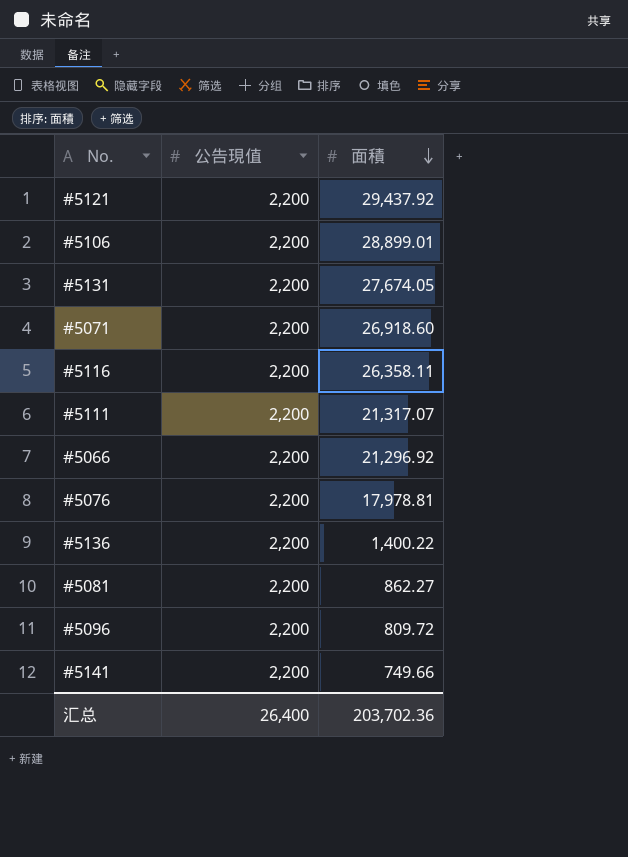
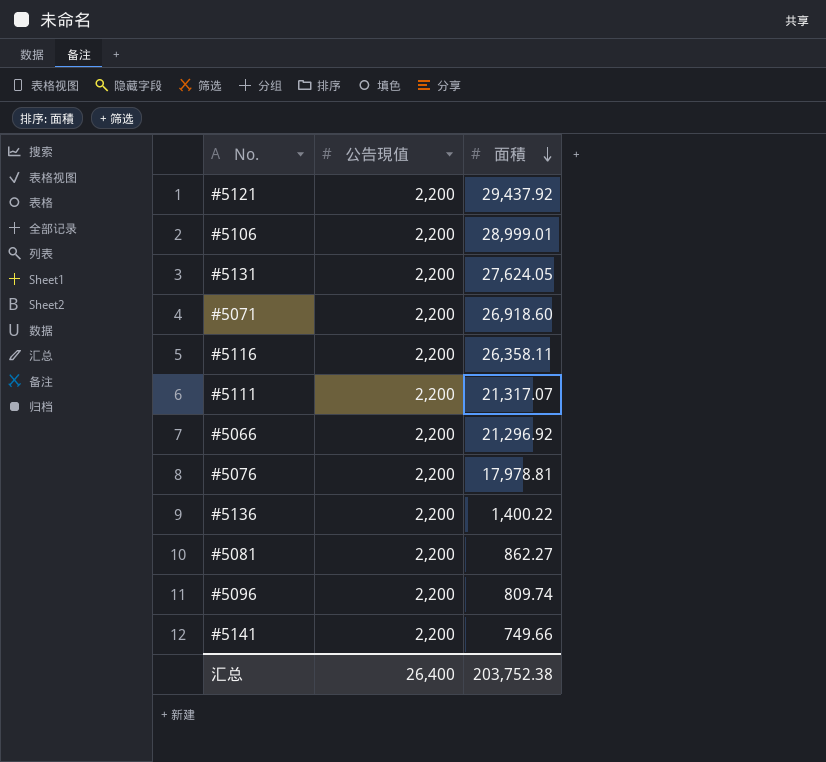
#5106 | 面積: 28,899.01 -> 28,999.01
#5131 | 面積: 27,674.05 -> 27,624.05
#5096 | 面積: 809.72 -> 809.74
汇总 | 面積: 203,702.36 -> 203,752.38

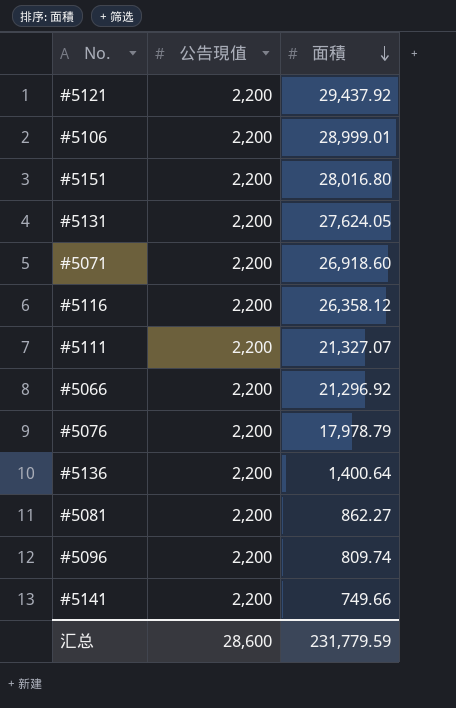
row #5151: none -> 2,200 | 28,016.80
#5116 | 面積: 26,358.11 -> 26,358.12
#5111 | 面積: 21,317.07 -> 21,327.07
#5076 | 面積: 17,978.81 -> 17,978.79
#5136 | 面積: 1,400.22 -> 1,400.64
汇总 | 公告現值: 26,400 -> 28,600
汇总 | 面積: 203,752.38 -> 231,779.59

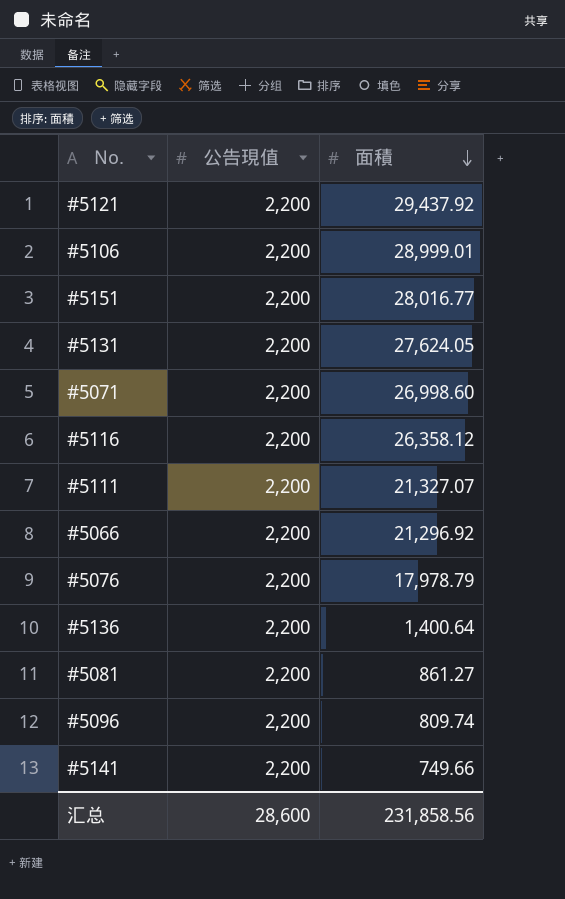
#5151 | 面積: 28,016.80 -> 28,016.77
#5071 | 面積: 26,918.60 -> 26,998.60
#5081 | 面積: 862.27 -> 861.27
汇总 | 面積: 231,779.59 -> 231,858.56

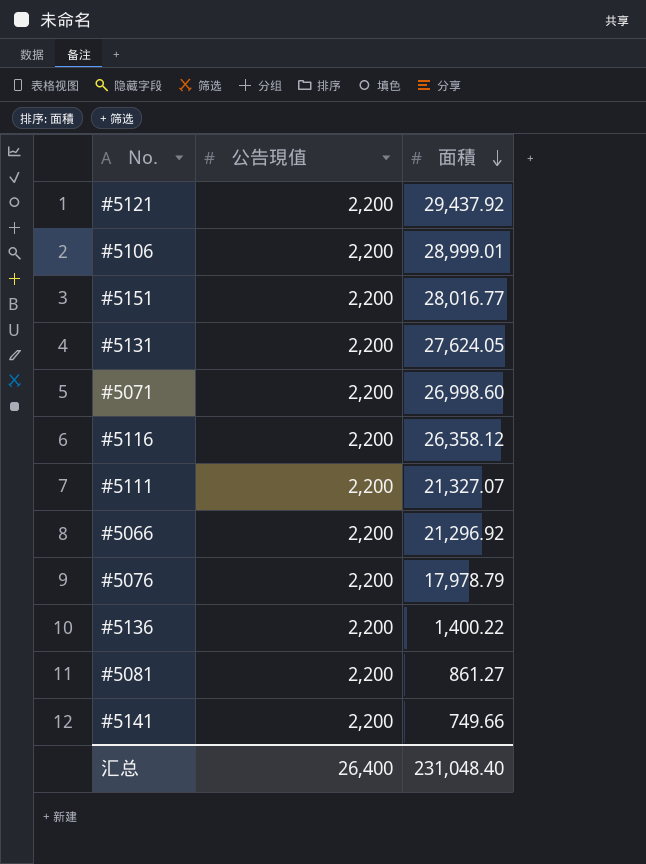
row #5096: 2,200 | 809.74 -> none
#5136 | 面積: 1,400.64 -> 1,400.22
汇总 | 公告現值: 28,600 -> 26,400
汇总 | 面積: 231,858.56 -> 231,048.40

